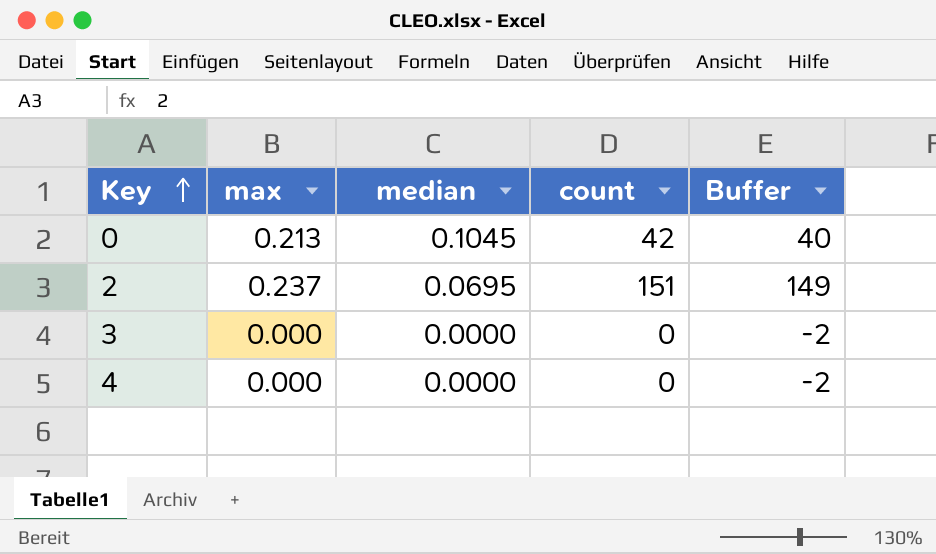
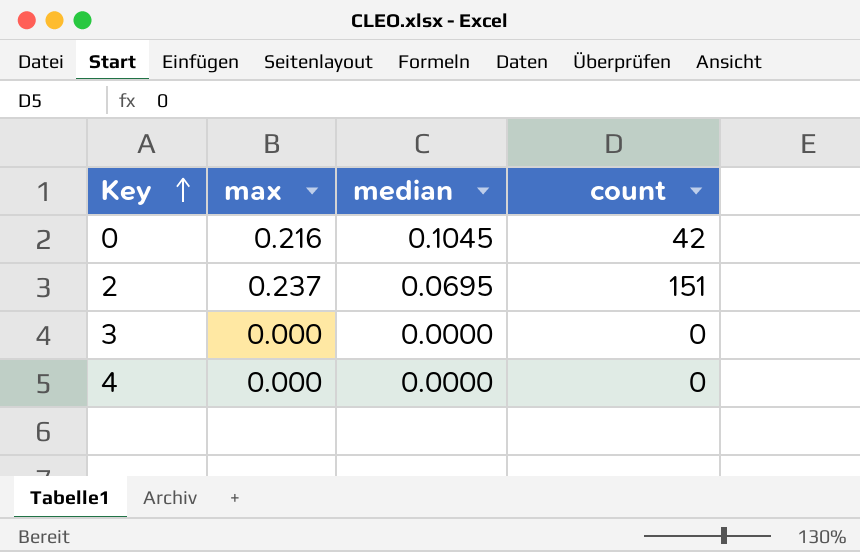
column Buffer | formula: [count] - 2 -> none
0 | max: 0.213 -> 0.216

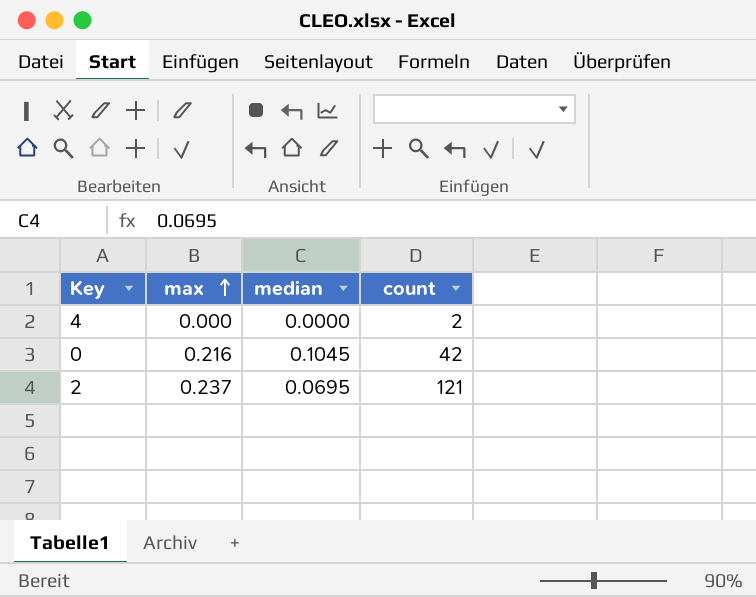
row order: Key ascending -> max ascending
row 3: 0.000 | 0.0000 | 0 -> none
4 | count: 0 -> 2
2 | count: 151 -> 121

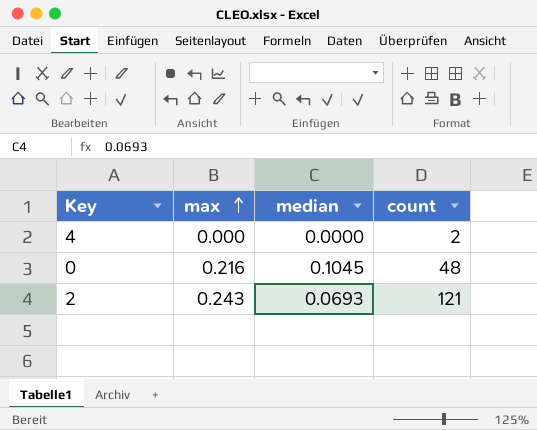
0 | count: 42 -> 48
2 | max: 0.237 -> 0.243
2 | median: 0.0695 -> 0.0693

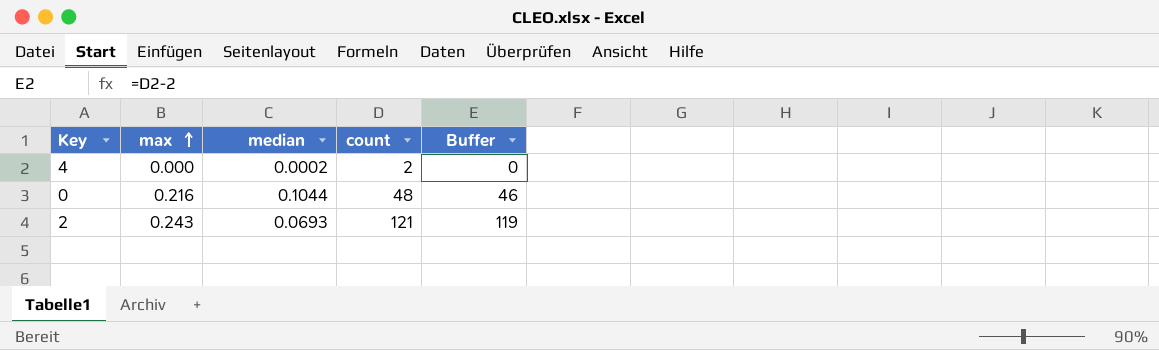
column Buffer | formula: none -> [count] - 2
4 | median: 0.0000 -> 0.0002
0 | median: 0.1045 -> 0.1044

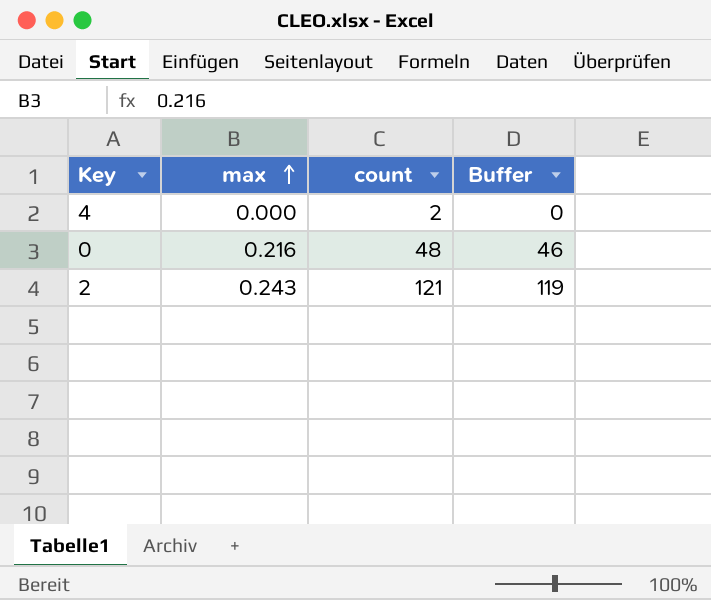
column median | position: 3 -> none

